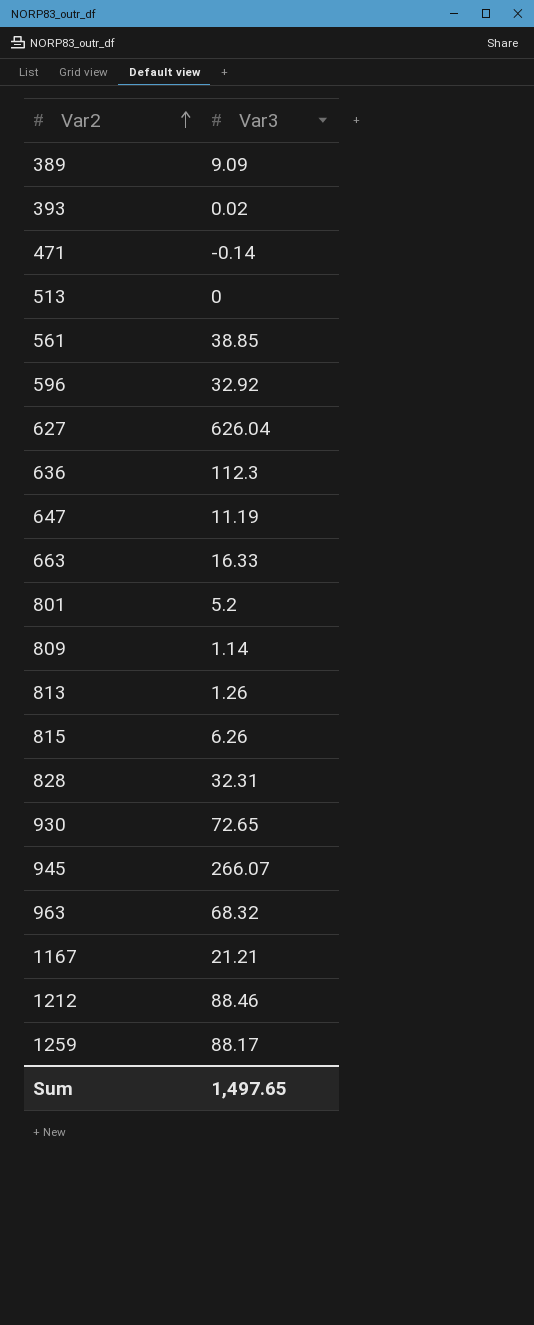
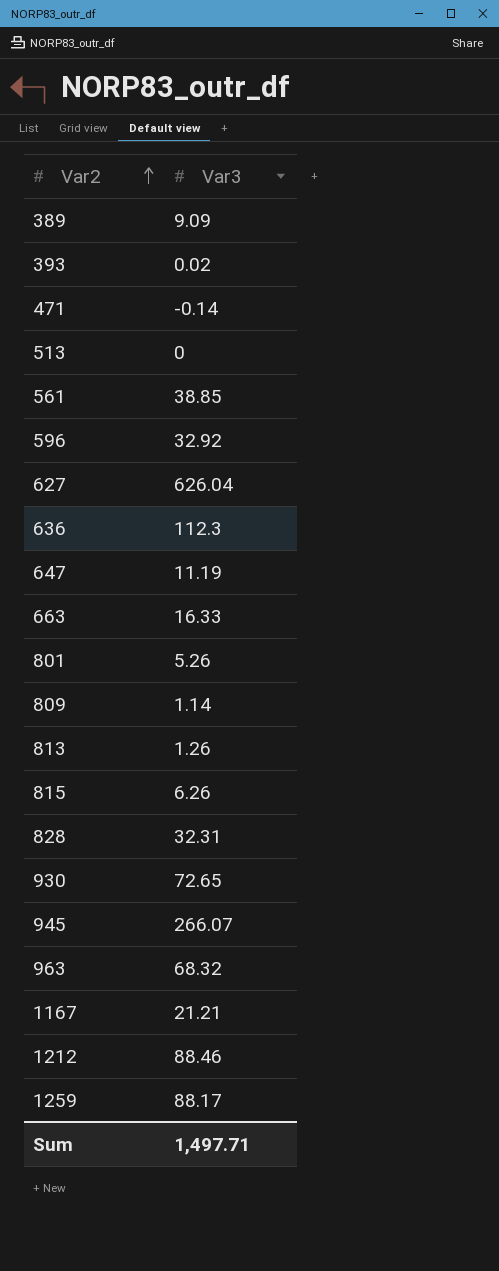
801 | Var3: 5.2 -> 5.26
Sum | Var3: 1,497.65 -> 1,497.71

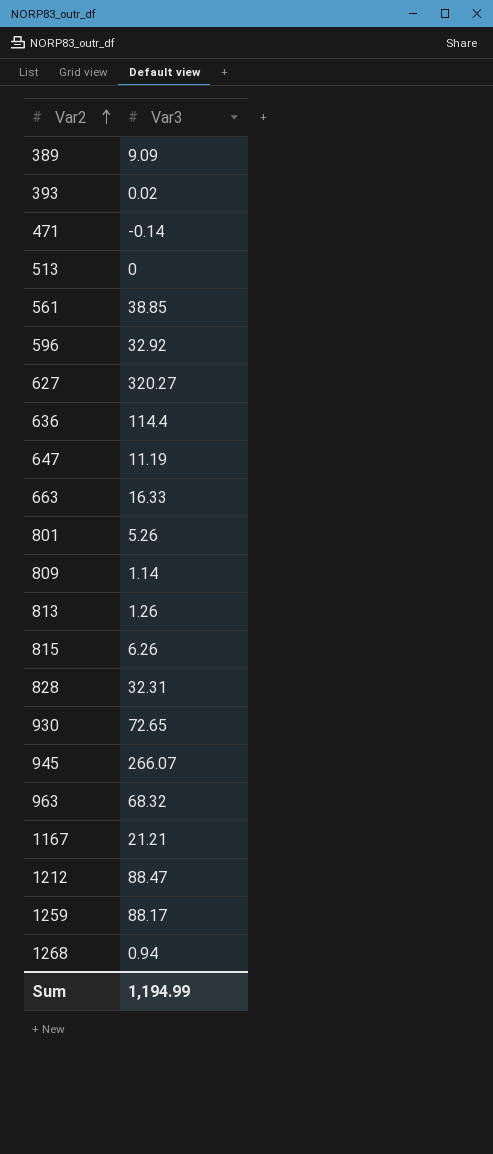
627 | Var3: 626.04 -> 320.27
636 | Var3: 112.3 -> 114.4
1212 | Var3: 88.46 -> 88.47
row 1268: none -> 0.94
Sum | Var3: 1,497.71 -> 1,194.99

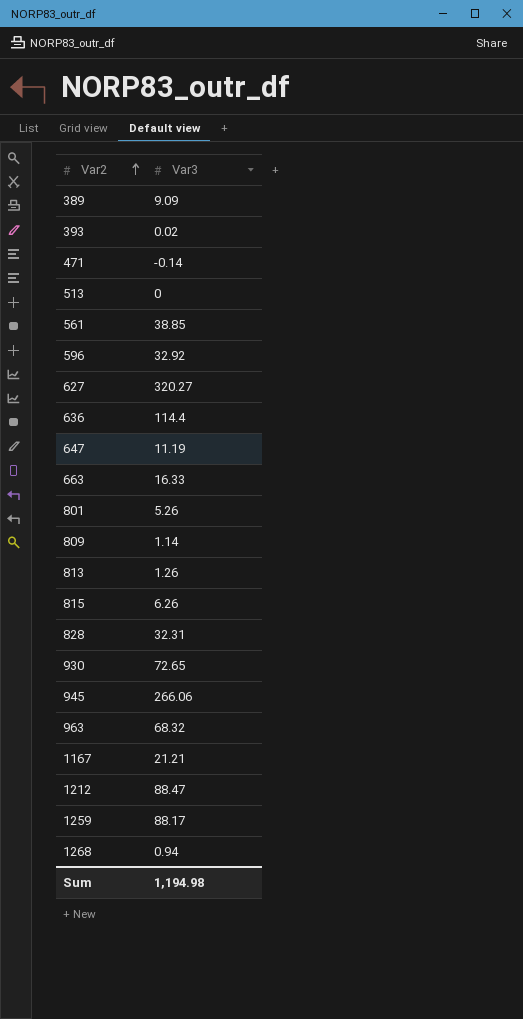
945 | Var3: 266.07 -> 266.06
Sum | Var3: 1,194.99 -> 1,194.98

